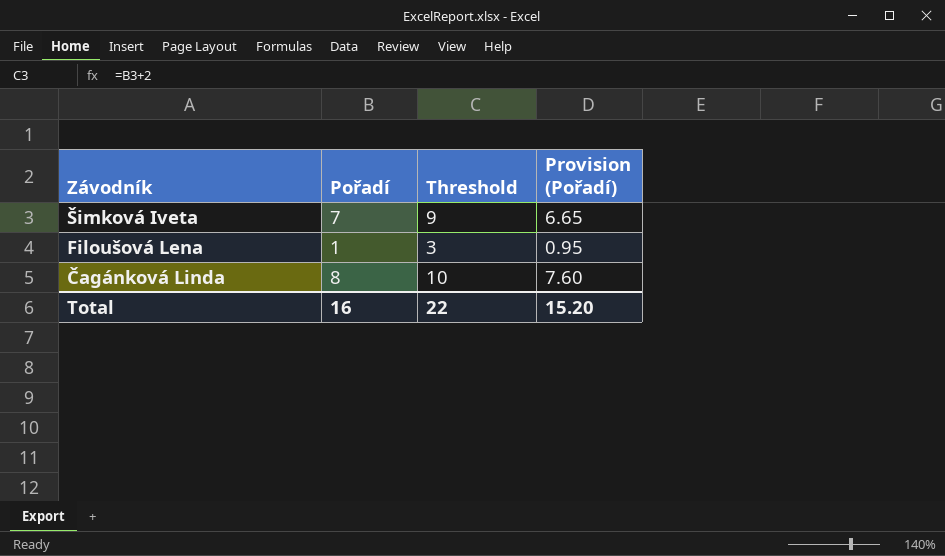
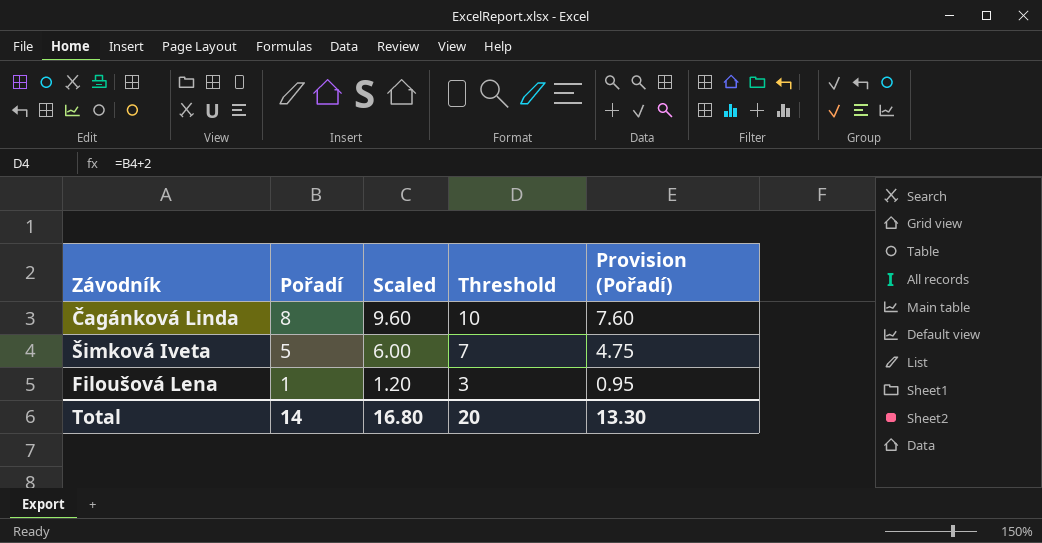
row order: Závodník descending -> Pořadí descending
column Scaled | formula: none -> [Pořadí] * 1.2
Šimková Iveta | Pořadí: 7 -> 5
Šimková Iveta | Threshold: 9 -> 7
Šimková Iveta | Provision (Pořadí): 6.65 -> 4.75
Total | Pořadí: 16 -> 14
Total | Threshold: 22 -> 20
Total | Provision (Pořadí): 15.20 -> 13.30

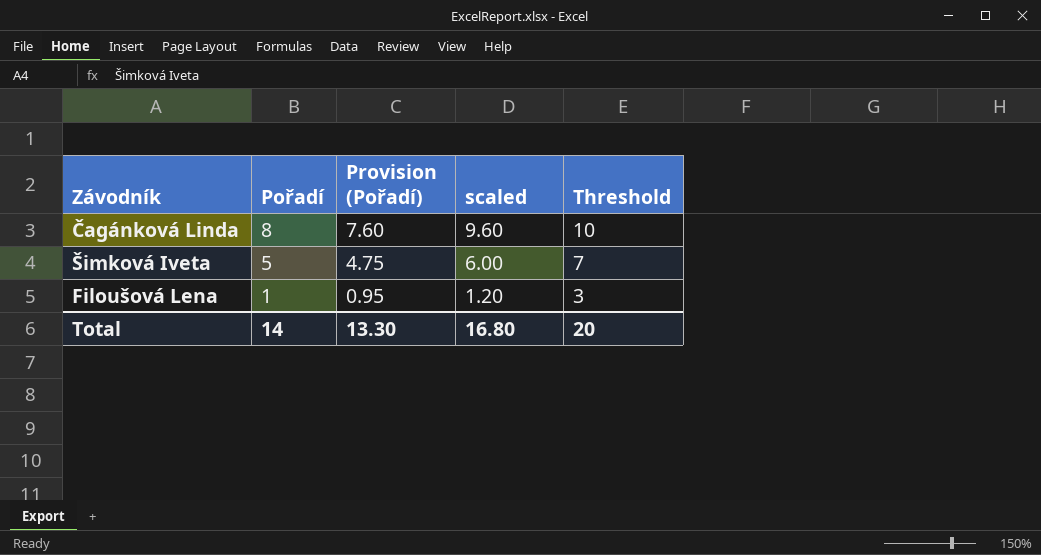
column Provision (Pořadí) | position: 5 -> 3
column name: Scaled -> scaled

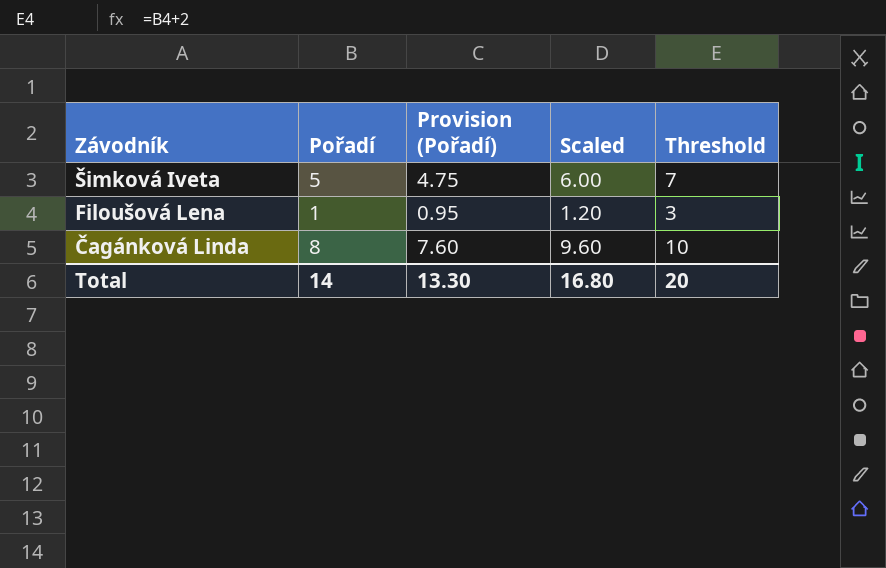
row order: Pořadí descending -> Závodník descending
column name: scaled -> Scaled

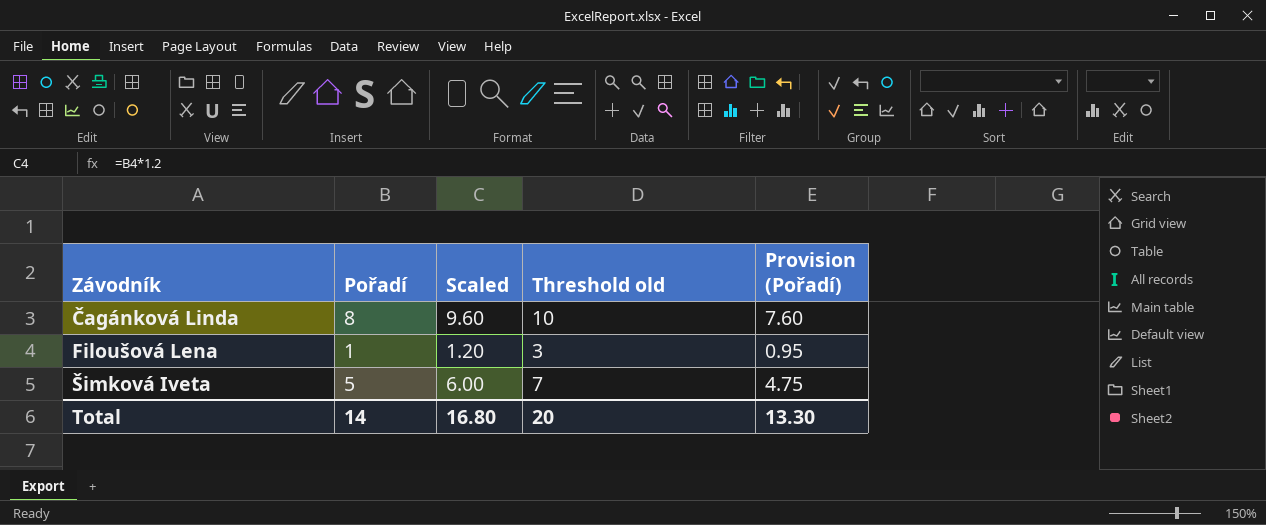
row order: Závodník descending -> Závodník ascending
column name: Threshold -> Threshold old
column Provision (Pořadí) | position: 3 -> 5

